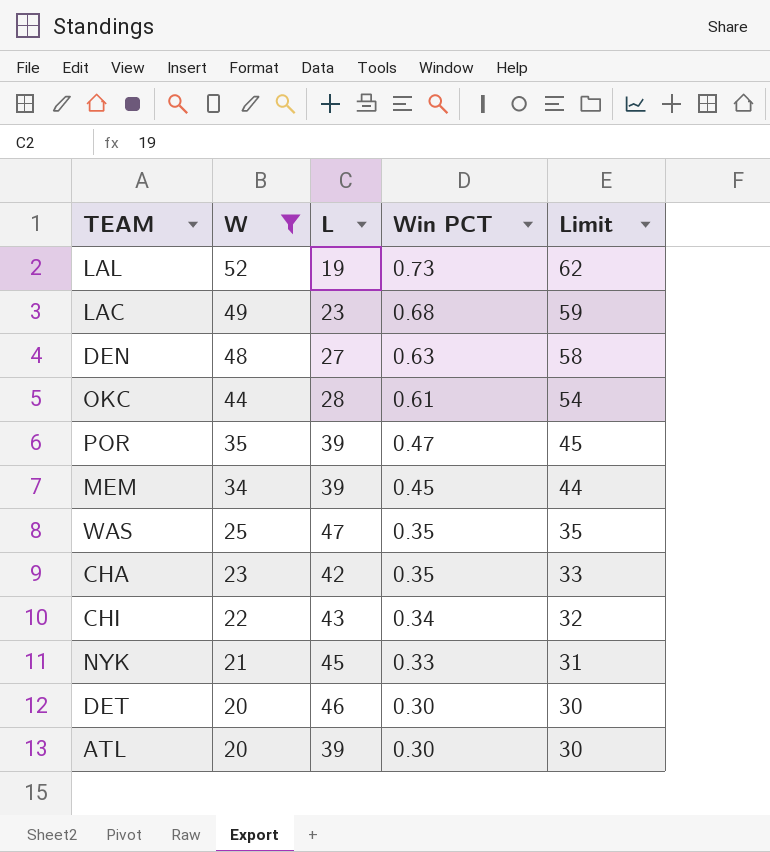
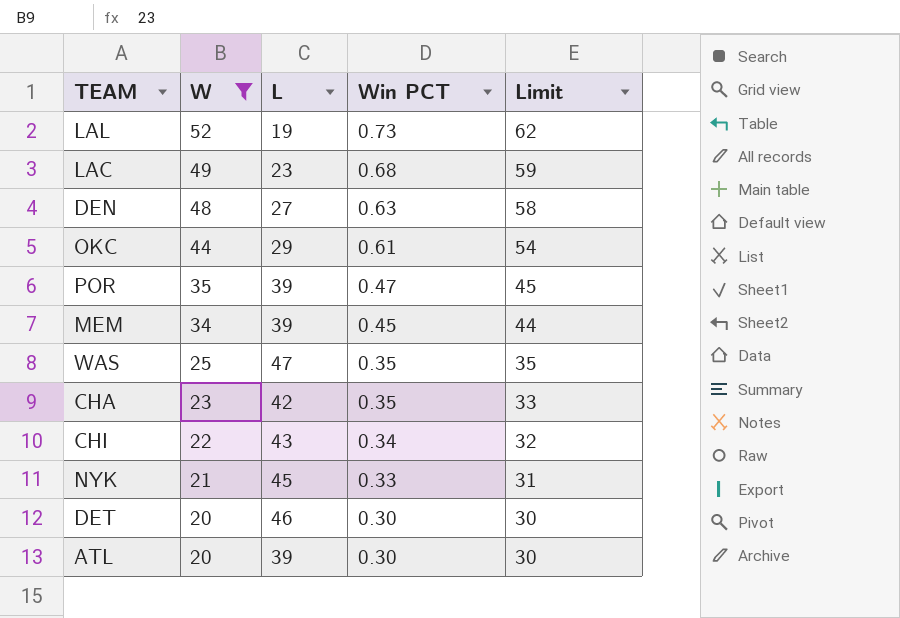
OKC | L: 28 -> 29

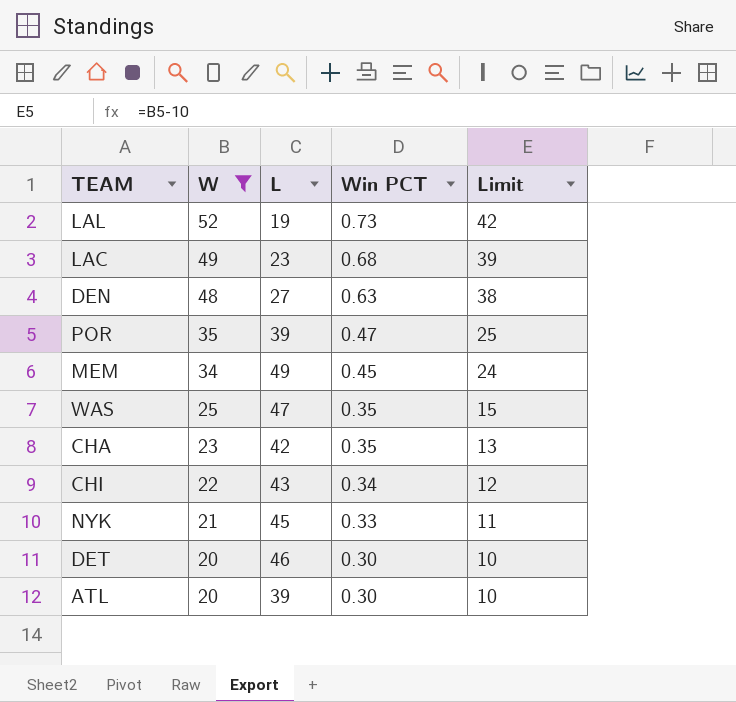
column Limit | formula: [W] + 10 -> [W] - 10
row OKC: 44 | 29 | 0.61 | 54 -> none
MEM | L: 39 -> 49

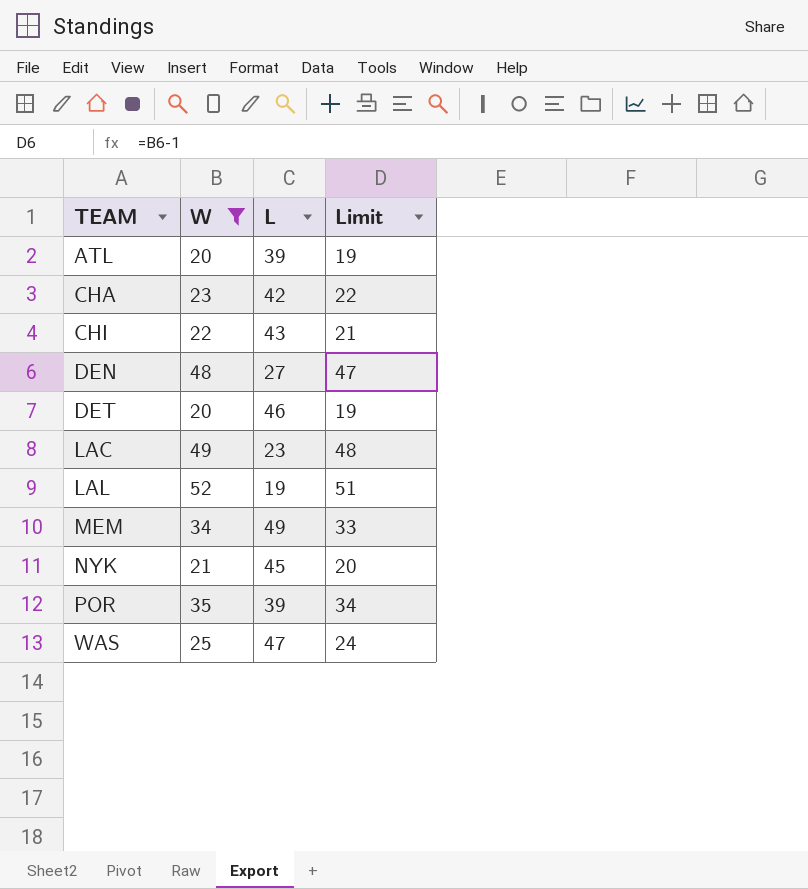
row order: W descending -> TEAM ascending
column Win PCT | position: 4 -> none
column Limit | formula: [W] - 10 -> [W] - 1

